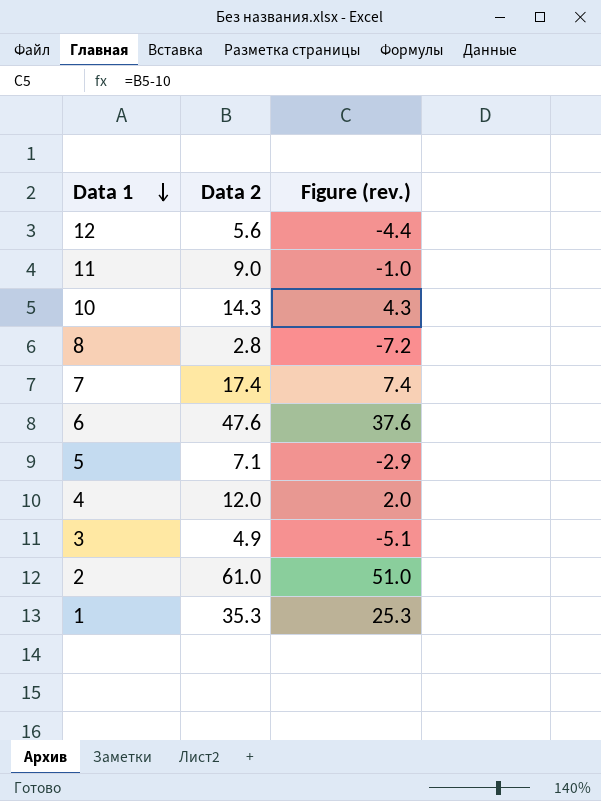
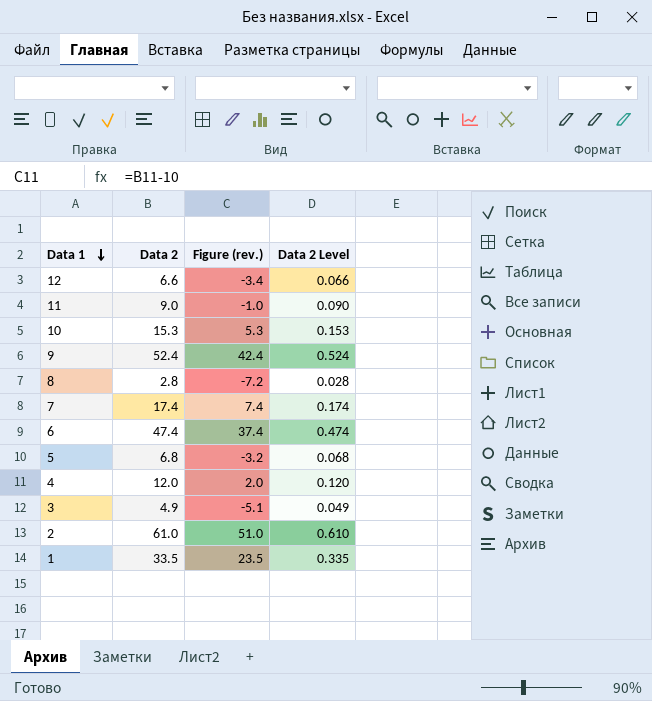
column Data 2 Level | formula: none -> [Data 2] * 0.01
12 | Data 2: 5.6 -> 6.6
12 | Figure (rev.): -4.4 -> -3.4
10 | Data 2: 14.3 -> 15.3
10 | Figure (rev.): 4.3 -> 5.3
row 9: none -> 52.4 | 42.4 | 0.524
6 | Data 2: 47.6 -> 47.4
6 | Figure (rev.): 37.6 -> 37.4
5 | Data 2: 7.1 -> 6.8
5 | Figure (rev.): -2.9 -> -3.2
1 | Data 2: 35.3 -> 33.5
1 | Figure (rev.): 25.3 -> 23.5

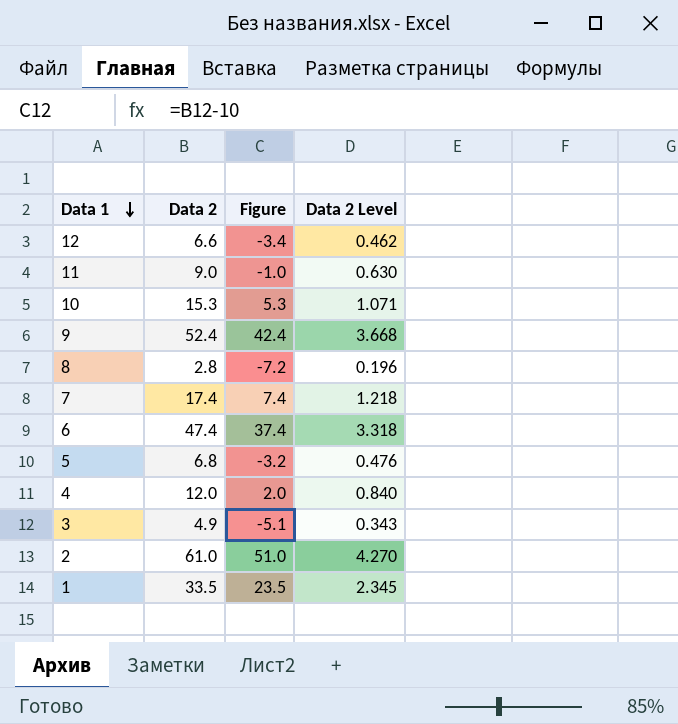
column name: Figure (rev.) -> Figure
column Data 2 Level | formula: [Data 2] * 0.01 -> [Data 2] * 0.07

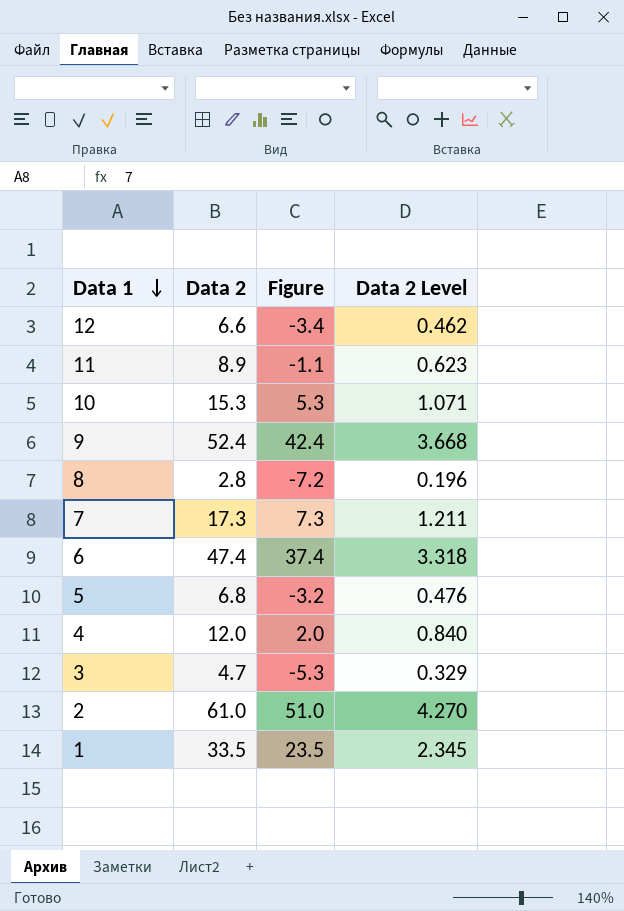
11 | Data 2: 9.0 -> 8.9
11 | Figure: -1.0 -> -1.1
11 | Data 2 Level: 0.630 -> 0.623
7 | Data 2: 17.4 -> 17.3
7 | Figure: 7.4 -> 7.3
7 | Data 2 Level: 1.218 -> 1.211
3 | Data 2: 4.9 -> 4.7
3 | Figure: -5.1 -> -5.3
3 | Data 2 Level: 0.343 -> 0.329

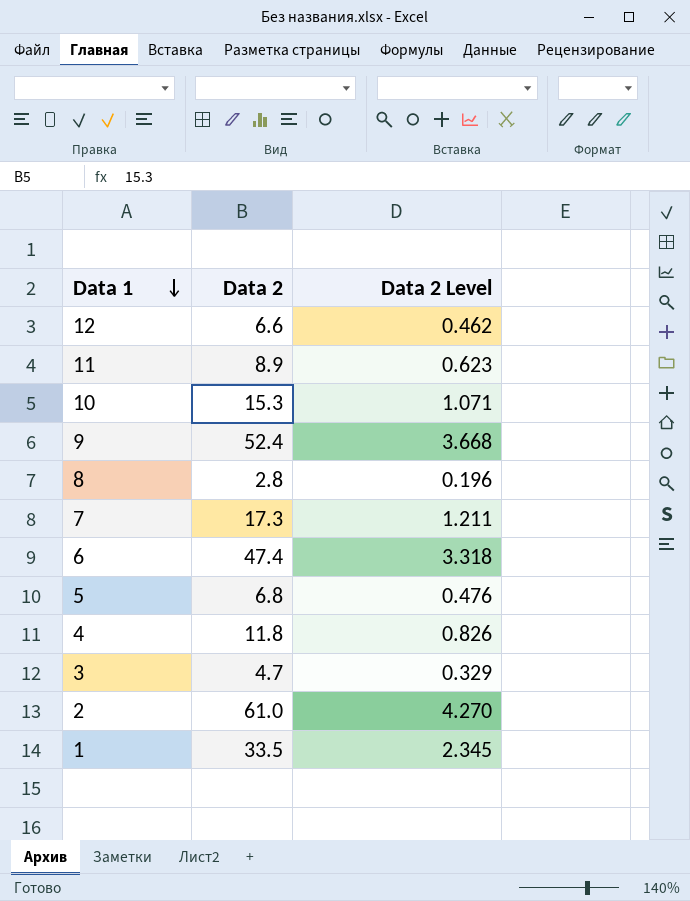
column Figure | formula: [Data 2] - 10 -> none
4 | Data 2: 12.0 -> 11.8
4 | Data 2 Level: 0.840 -> 0.826

